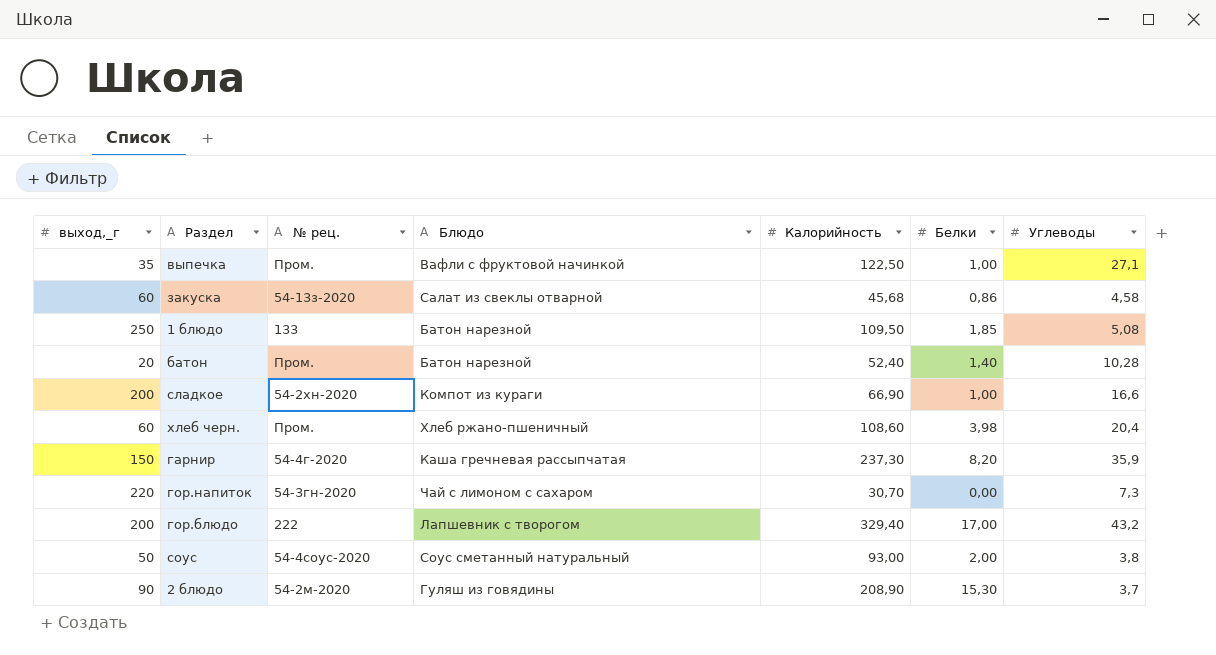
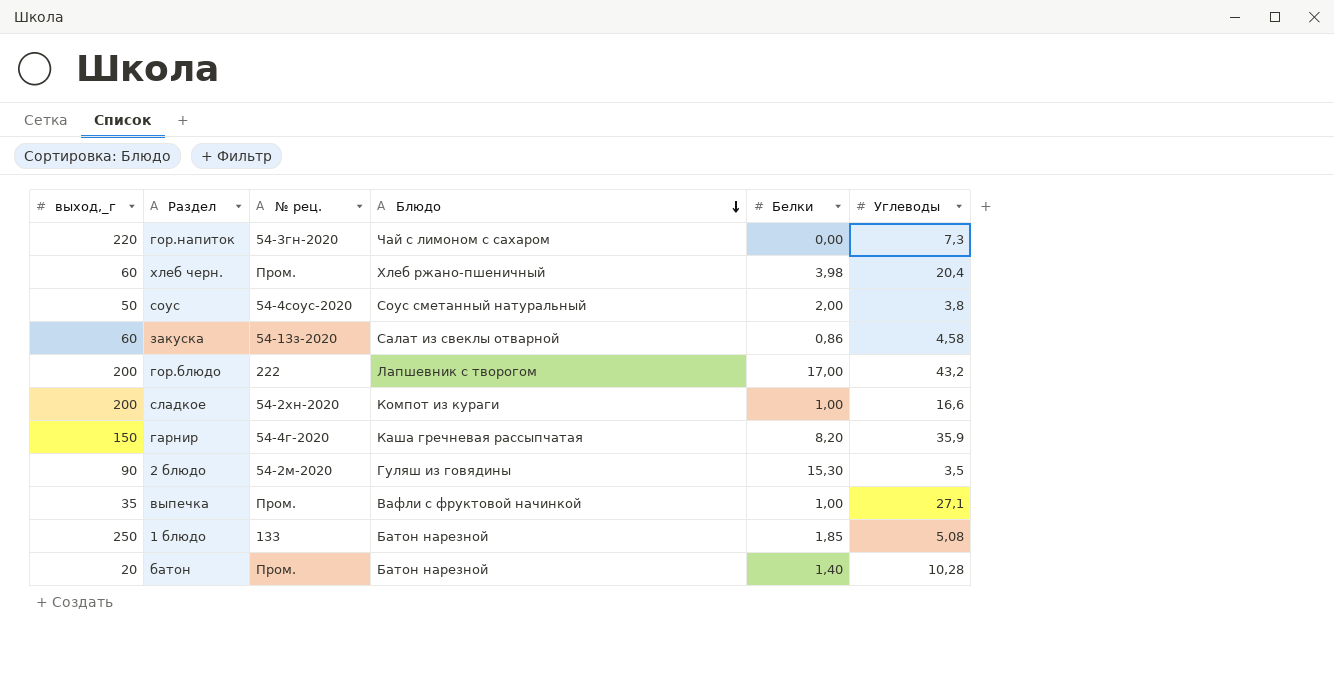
row order: none -> Блюдо descending
column Калорийность | position: 5 -> none
2 блюдо | Углеводы: 3,7 -> 3,5

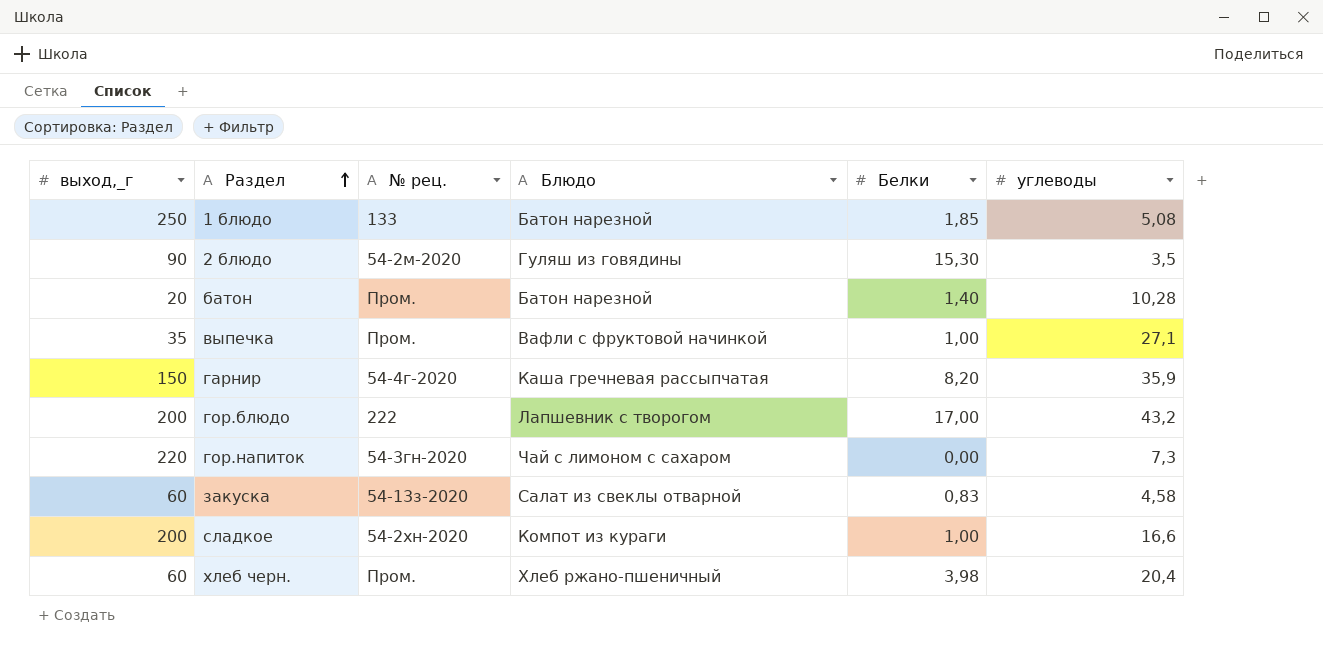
row order: Блюдо descending -> Раздел ascending
column name: Углеводы -> углеводы
row соус: 50 | 54-4соус-2020 | Соус сметанный натуральный | 2,00 | 3,8 -> none
закуска | Белки: 0,86 -> 0,83

